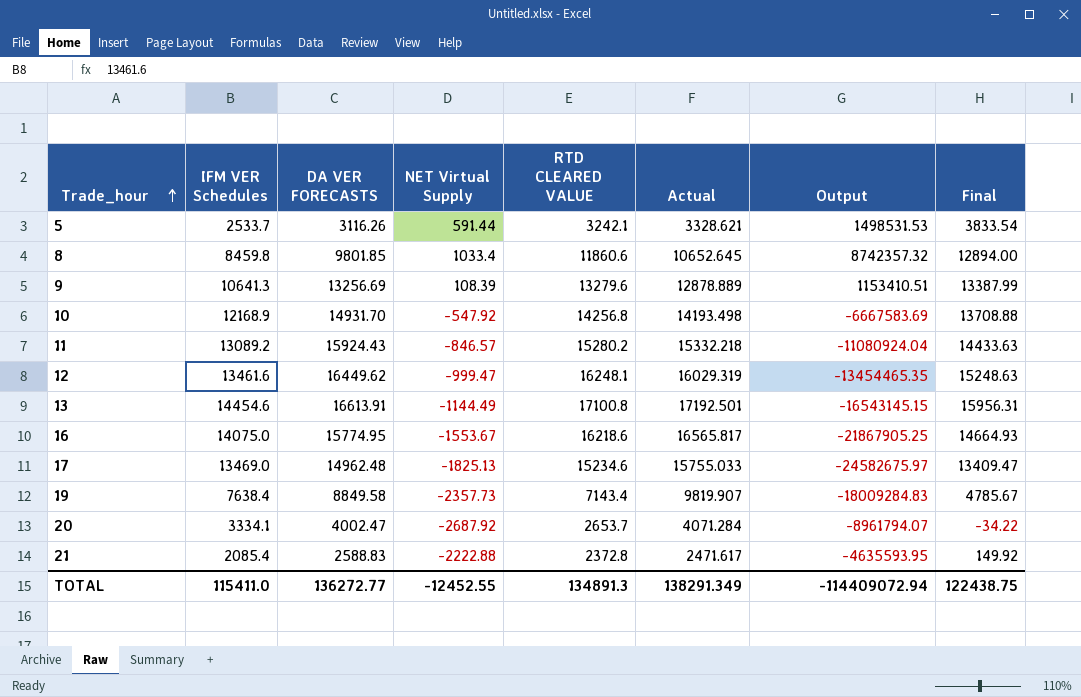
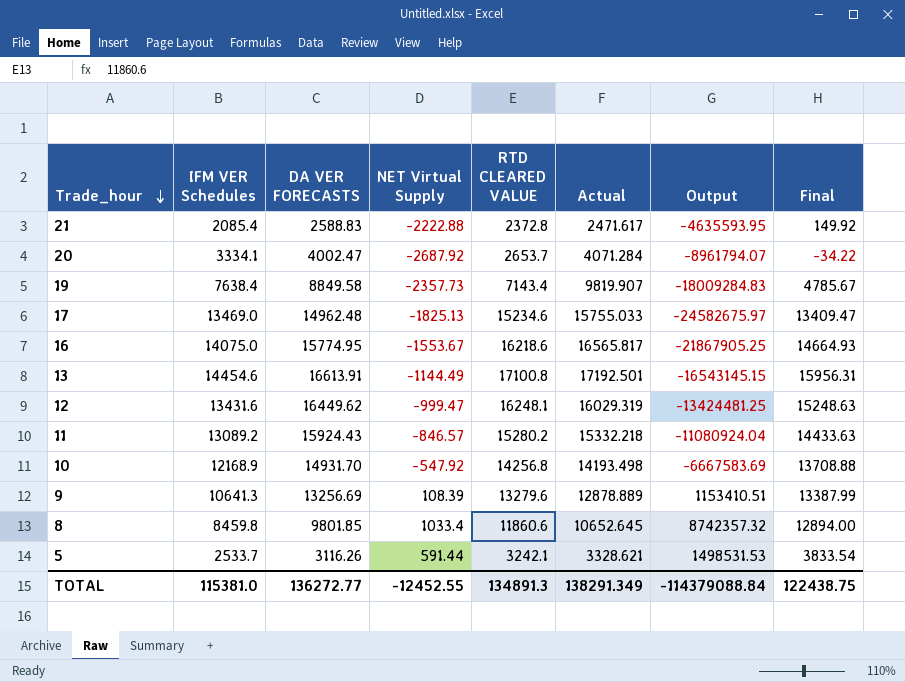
row order: Trade_hour ascending -> Trade_hour descending
12 | IFM VER Schedules: 13461.6 -> 13431.6
12 | Output: -13454465.35 -> -13424481.25
TOTAL | IFM VER Schedules: 115411.0 -> 115381.0
TOTAL | Output: -114409072.94 -> -114379088.84

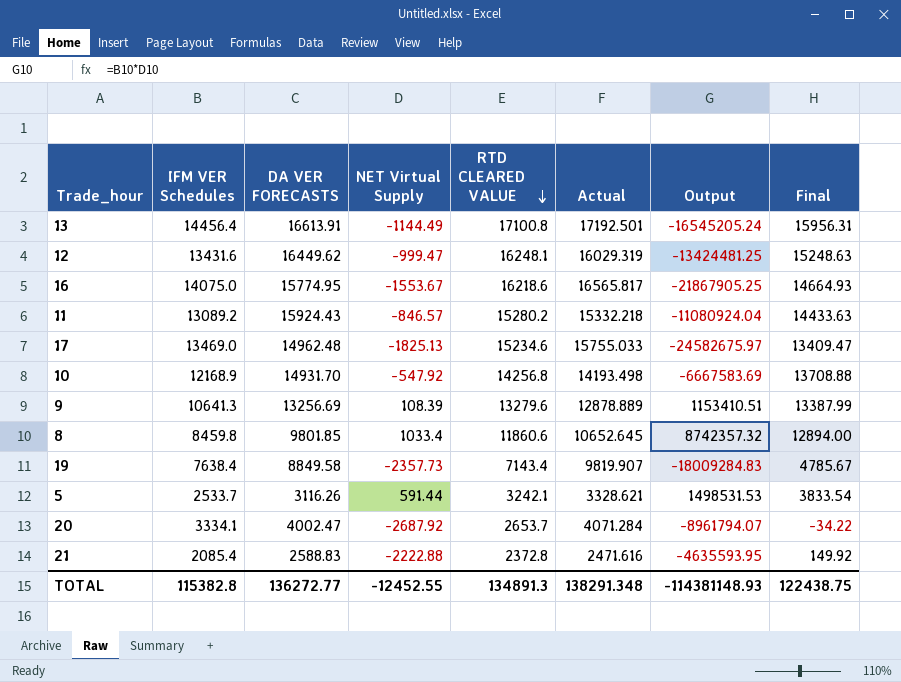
row order: Trade_hour descending -> RTD CLEARED VALUE descending
13 | IFM VER Schedules: 14454.6 -> 14456.4
13 | Output: -16543145.15 -> -16545205.24
21 | Actual: 2471.617 -> 2471.616
TOTAL | IFM VER Schedules: 115381.0 -> 115382.8
TOTAL | Actual: 138291.349 -> 138291.348
TOTAL | Output: -114379088.84 -> -114381148.93

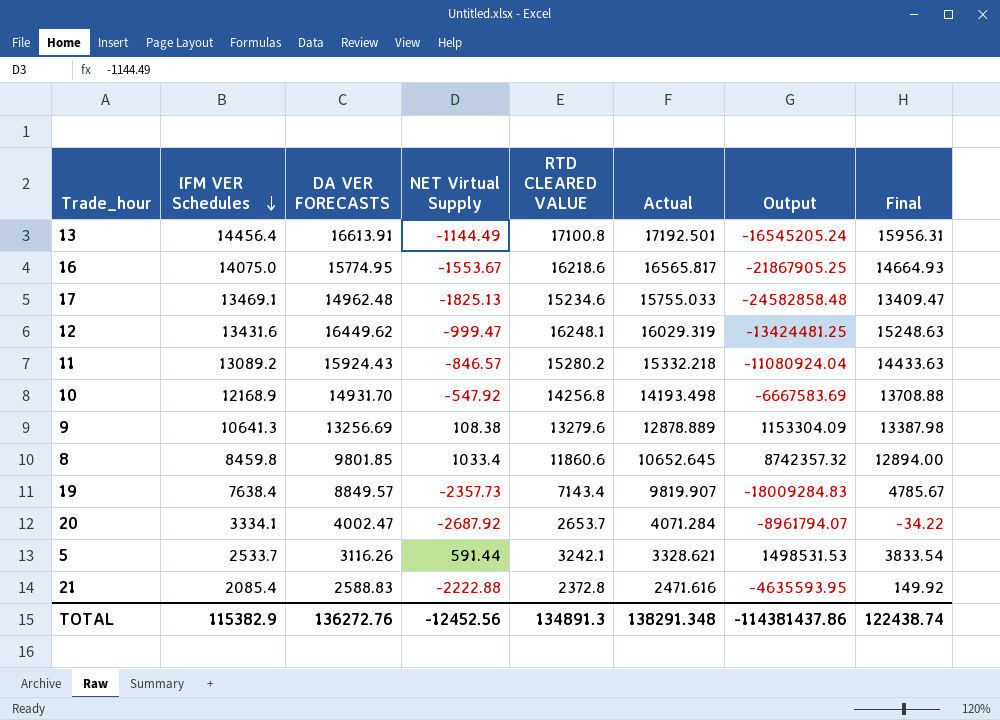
row order: RTD CLEARED VALUE descending -> IFM VER Schedules descending
17 | IFM VER Schedules: 13469.0 -> 13469.1
17 | Output: -24582675.97 -> -24582858.48
9 | NET Virtual Supply: 108.39 -> 108.38
9 | Output: 1153410.51 -> 1153304.09
9 | Final: 13387.99 -> 13387.98
19 | DA VER FORECASTS: 8849.58 -> 8849.57
TOTAL | IFM VER Schedules: 115382.8 -> 115382.9
TOTAL | DA VER FORECASTS: 136272.77 -> 136272.76
TOTAL | NET Virtual Supply: -12452.55 -> -12452.56
TOTAL | Output: -114381148.93 -> -114381437.86
TOTAL | Final: 122438.75 -> 122438.74

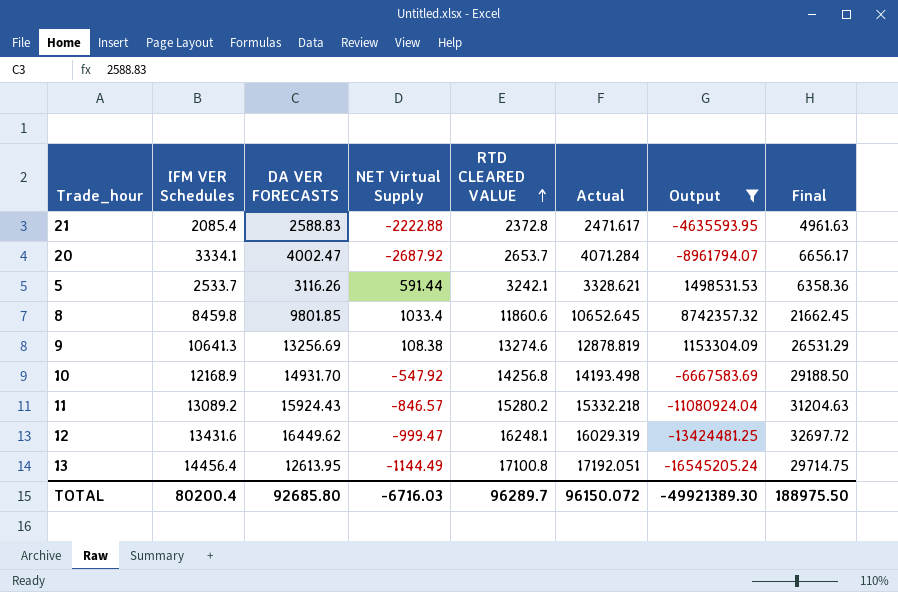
filter: none -> Output >= -16545205.24
row order: IFM VER Schedules descending -> RTD CLEARED VALUE ascending
column Final | formula: [NET Virtual Supply] + [RTD CLEARED VALUE] -> [DA VER FORECASTS] + [RTD CLEARED VALUE]
21 | Actual: 2471.616 -> 2471.617
9 | RTD CLEARED VALUE: 13279.6 -> 13274.6
9 | Actual: 12878.889 -> 12878.819
13 | DA VER FORECASTS: 16613.91 -> 12613.95
13 | Actual: 17192.501 -> 17192.051
TOTAL | IFM VER Schedules: 115382.9 -> 80200.4
TOTAL | DA VER FORECASTS: 136272.76 -> 92685.80
TOTAL | NET Virtual Supply: -12452.56 -> -6716.03
TOTAL | RTD CLEARED VALUE: 134891.3 -> 96289.7
TOTAL | Actual: 138291.348 -> 96150.072
TOTAL | Output: -114381437.86 -> -49921389.30
TOTAL | Final: 122438.74 -> 188975.50

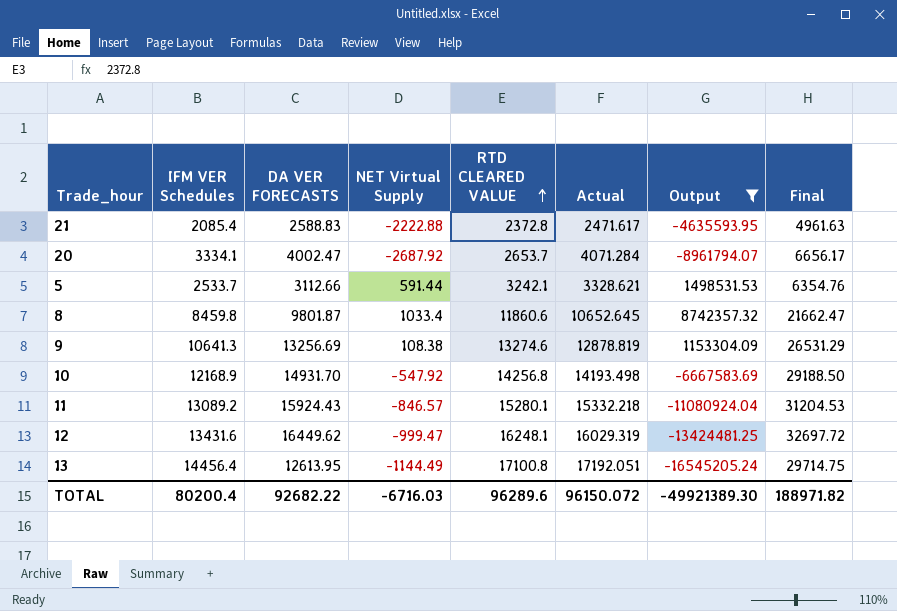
5 | DA VER FORECASTS: 3116.26 -> 3112.66
5 | Final: 6358.36 -> 6354.76
8 | DA VER FORECASTS: 9801.85 -> 9801.87
8 | Final: 21662.45 -> 21662.47
11 | RTD CLEARED VALUE: 15280.2 -> 15280.1
11 | Final: 31204.63 -> 31204.53
TOTAL | DA VER FORECASTS: 92685.80 -> 92682.22
TOTAL | RTD CLEARED VALUE: 96289.7 -> 96289.6
TOTAL | Final: 188975.50 -> 188971.82

